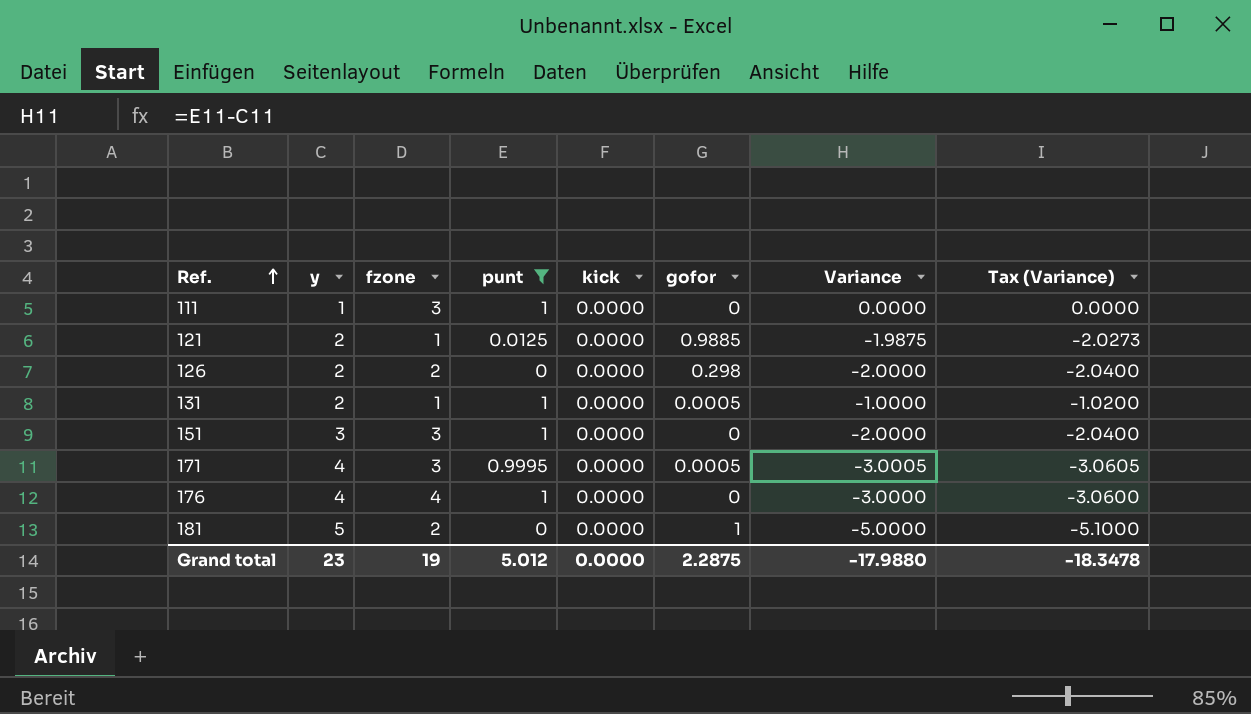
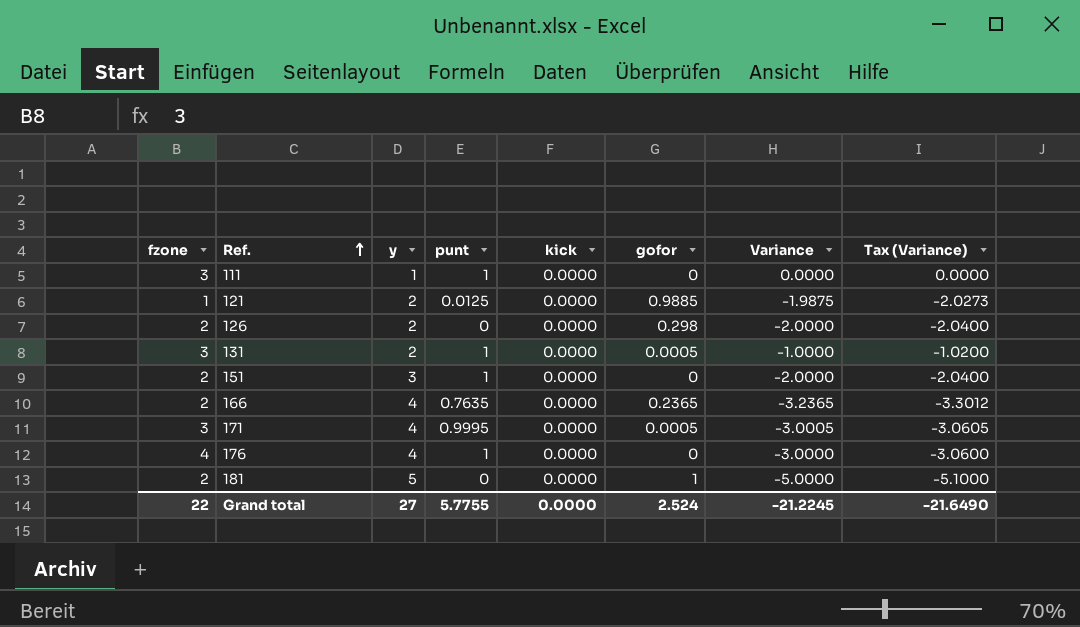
filter: punt != 0.7635 -> none
column fzone | position: 3 -> 1
131 | fzone: 1 -> 3
151 | fzone: 3 -> 2
Grand total | fzone: 19 -> 22
Grand total | y: 23 -> 27
Grand total | punt: 5.012 -> 5.7755
Grand total | gofor: 2.2875 -> 2.524
Grand total | Variance: -17.9880 -> -21.2245
Grand total | Tax (Variance): -18.3478 -> -21.6490

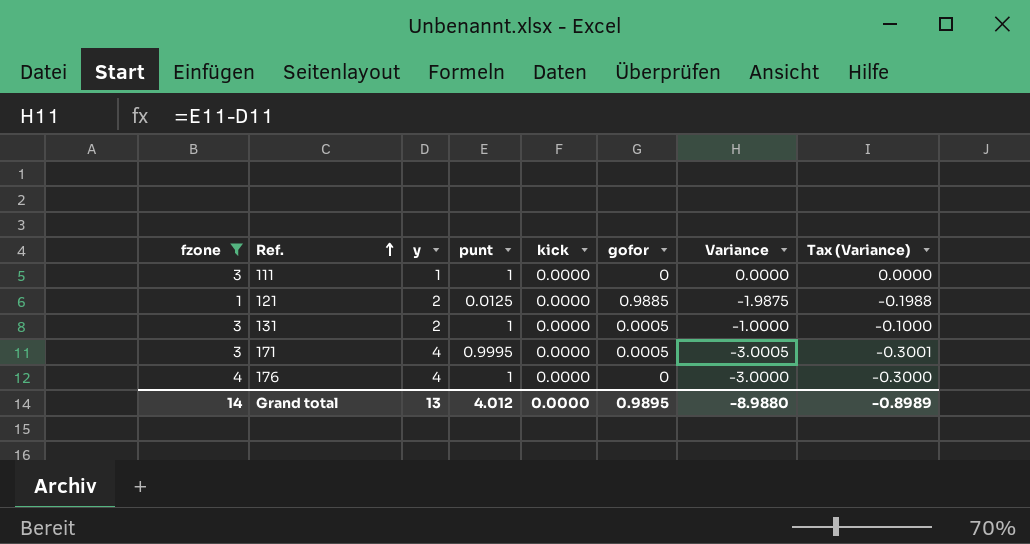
filter: none -> fzone != 2
column Tax (Variance) | formula: [Variance] * 1.02 -> [Variance] * 0.1
Grand total | fzone: 22 -> 14
Grand total | y: 27 -> 13
Grand total | punt: 5.7755 -> 4.012
Grand total | gofor: 2.524 -> 0.9895
Grand total | Variance: -21.2245 -> -8.9880
Grand total | Tax (Variance): -21.6490 -> -0.8989

